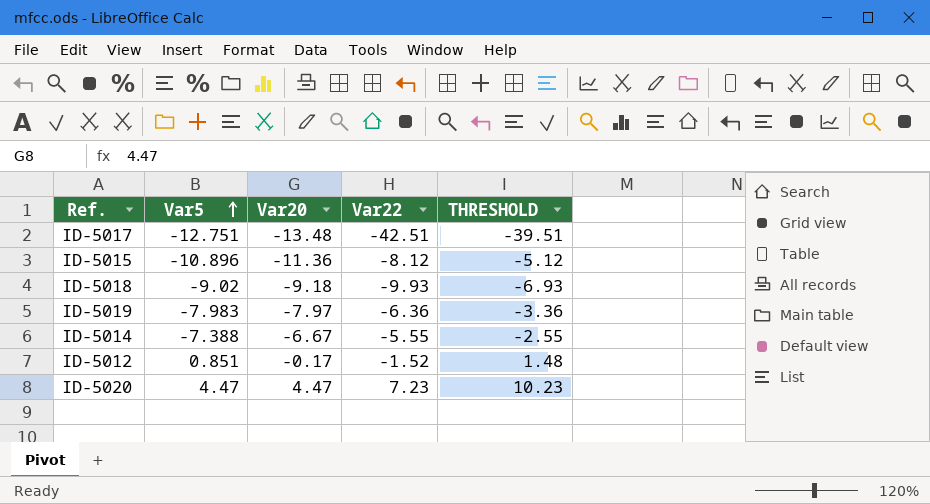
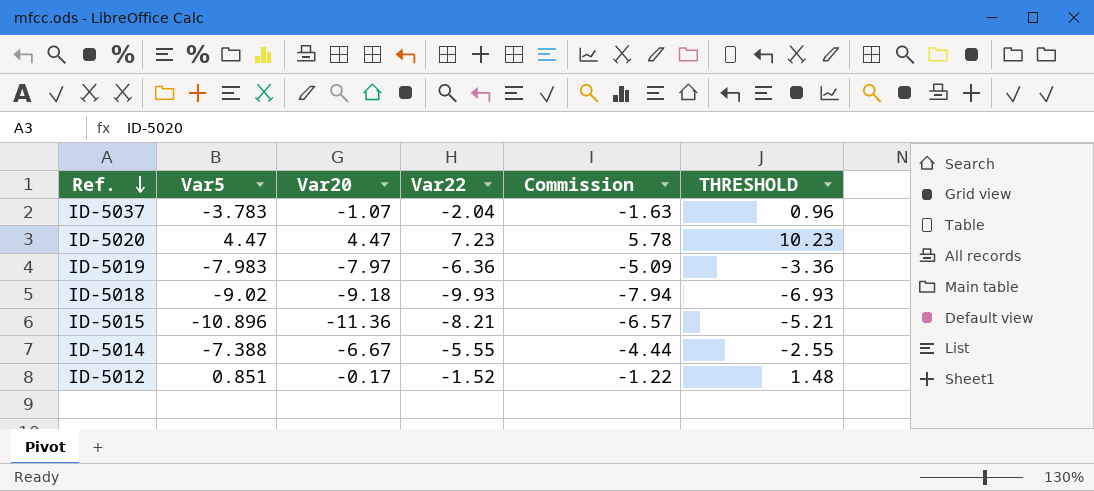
row order: Var5 ascending -> Ref. descending
column Commission | formula: none -> [Var22] * 0.8
row ID-5017: -12.751 | -13.48 | -42.51 | -39.51 -> none
row ID-5037: none -> -3.783 | -1.07 | -2.04 | -1.63 | 0.96
ID-5015 | Var22: -8.12 -> -8.21
ID-5015 | THRESHOLD: -5.12 -> -5.21

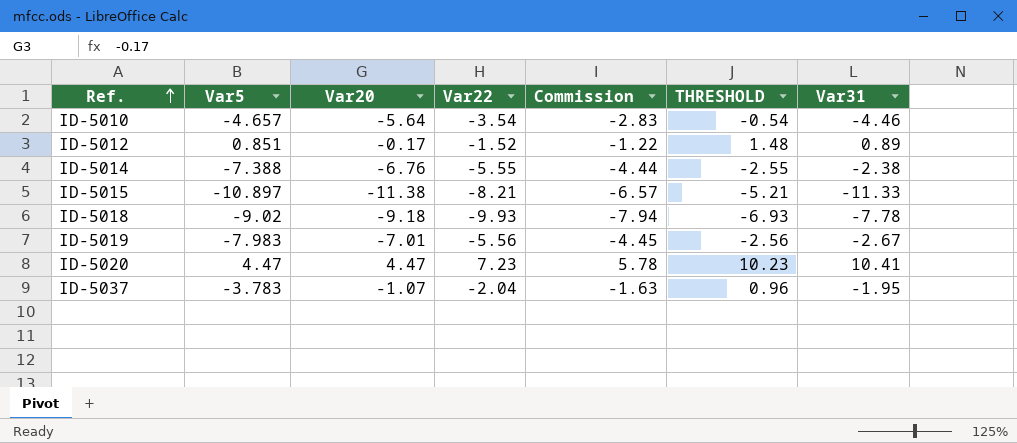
row order: Ref. descending -> Ref. ascending
column Var31 | position: none -> 7
row ID-5010: none -> -4.657 | -5.64 | -3.54 | -2.83 | -0.54 | -4.46
ID-5014 | Var20: -6.67 -> -6.76
ID-5015 | Var5: -10.896 -> -10.897
ID-5015 | Var20: -11.36 -> -11.38
ID-5019 | Var20: -7.97 -> -7.01
ID-5019 | Var22: -6.36 -> -5.56
ID-5019 | Commission: -5.09 -> -4.45
ID-5019 | THRESHOLD: -3.36 -> -2.56

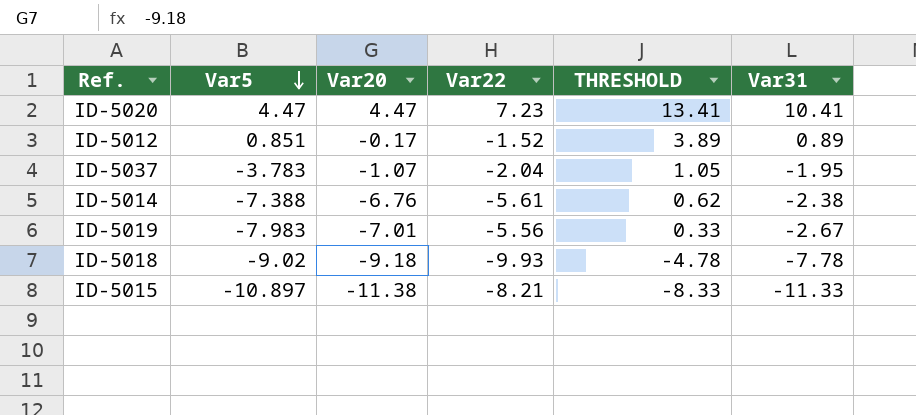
row order: Ref. ascending -> Var5 descending
column Commission | formula: [Var22] * 0.8 -> none
column THRESHOLD | formula: [Var22] + 3 -> [Var31] + 3
row ID-5010: -4.657 | -5.64 | -3.54 | -2.83 | -0.54 | -4.46 -> none
ID-5014 | Var22: -5.55 -> -5.61

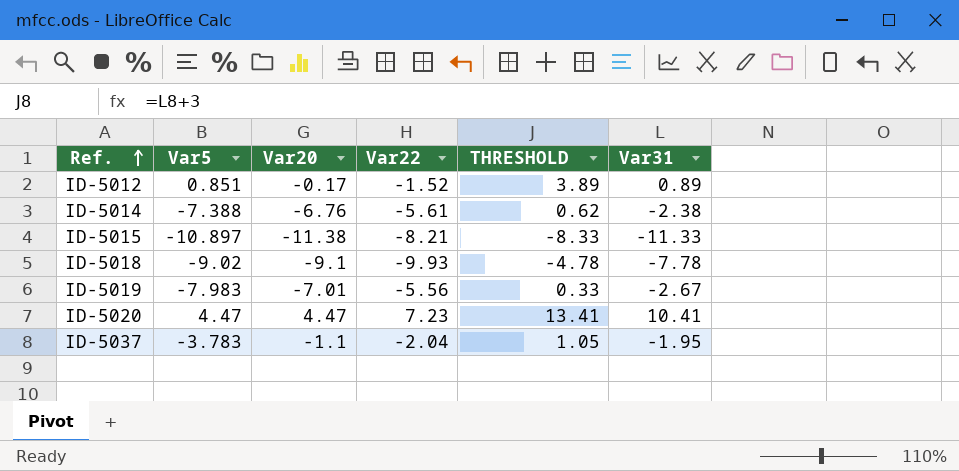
row order: Var5 descending -> Ref. ascending
ID-5018 | Var20: -9.18 -> -9.1
ID-5037 | Var20: -1.07 -> -1.1

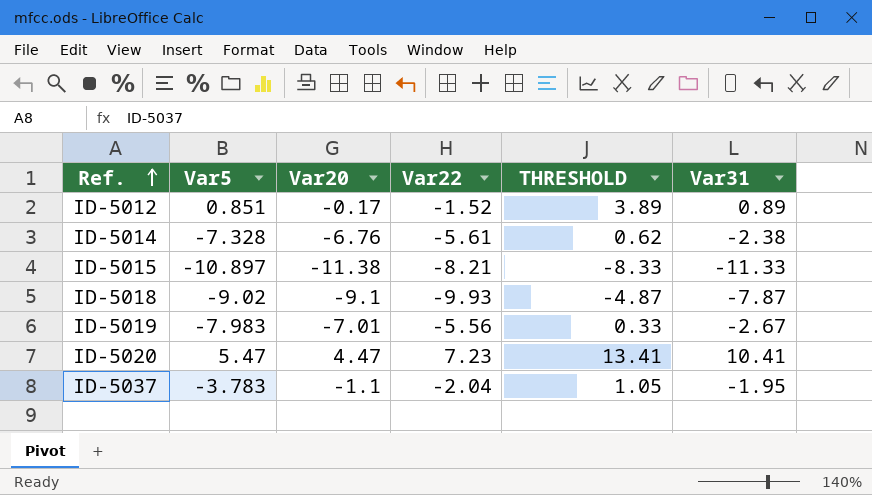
ID-5014 | Var5: -7.388 -> -7.328
ID-5018 | THRESHOLD: -4.78 -> -4.87
ID-5018 | Var31: -7.78 -> -7.87
ID-5020 | Var5: 4.47 -> 5.47

